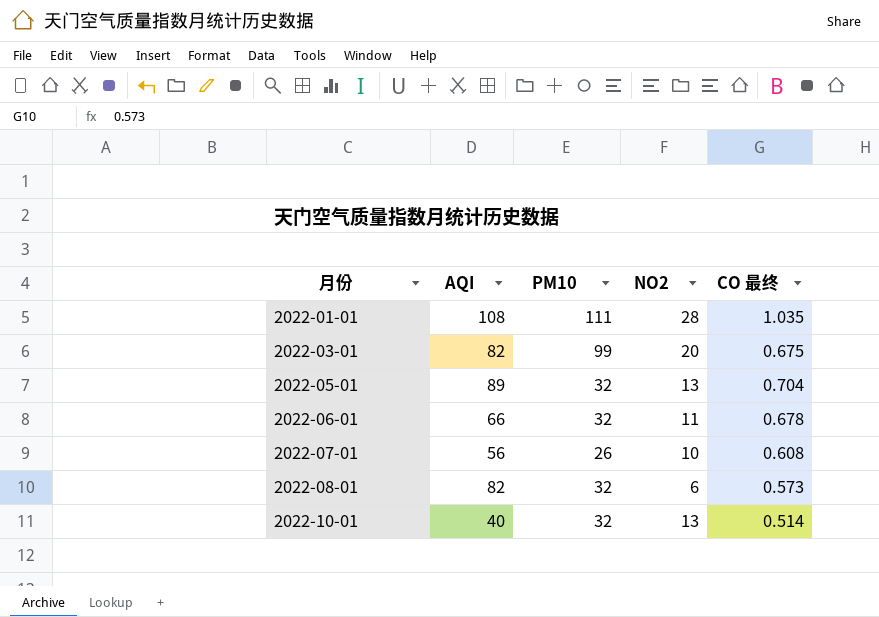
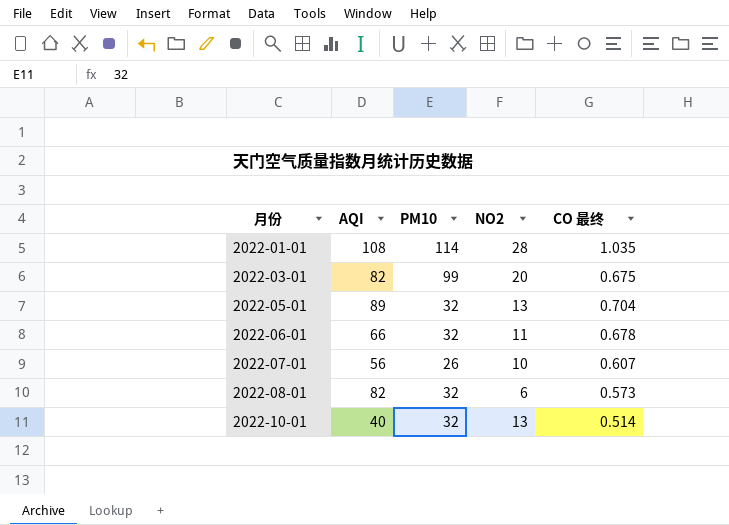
2022-01-01 | PM10: 111 -> 114
2022-07-01 | CO 最终: 0.608 -> 0.607

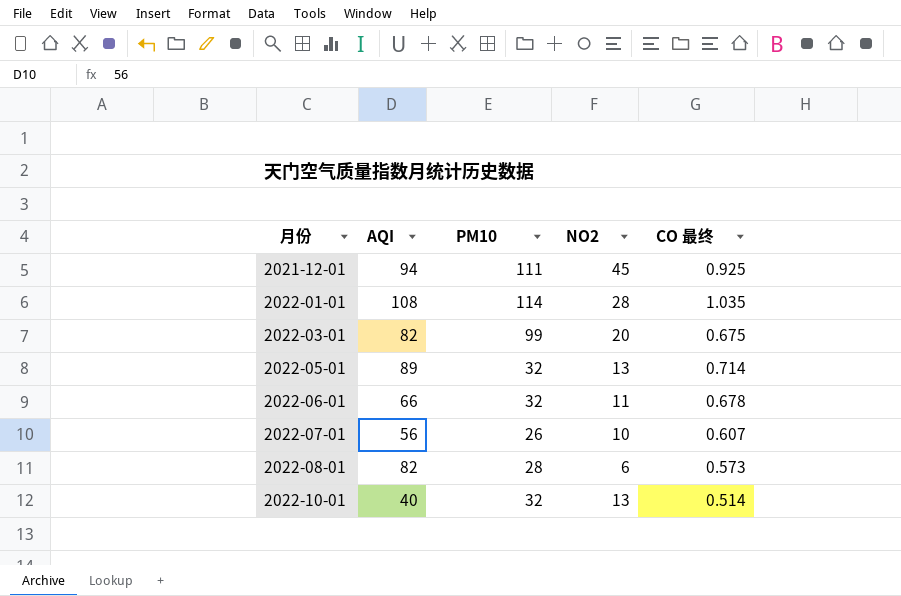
row 2021-12-01: none -> 94 | 111 | 45 | 0.925
2022-05-01 | CO 最终: 0.704 -> 0.714
2022-08-01 | PM10: 32 -> 28

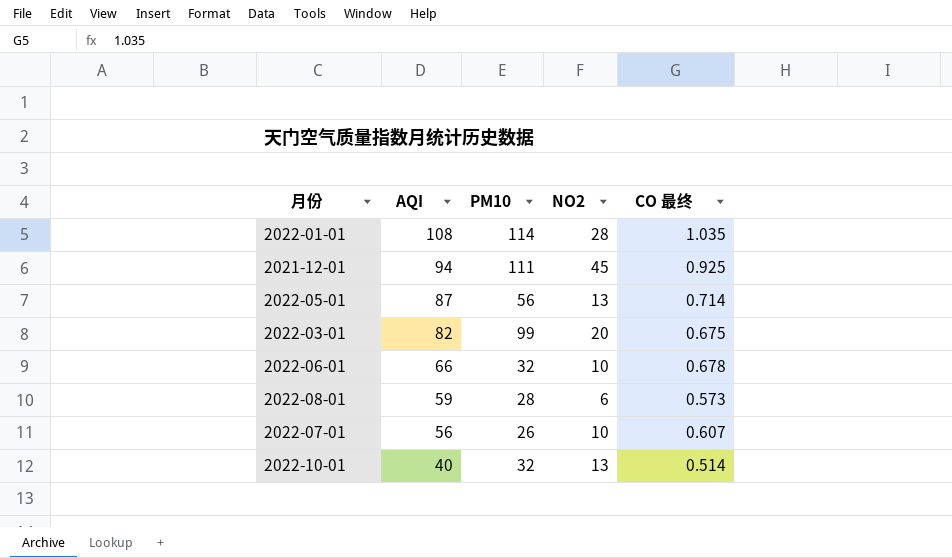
row order: 月份 ascending -> AQI descending
2022-05-01 | AQI: 89 -> 87
2022-05-01 | PM10: 32 -> 56
2022-06-01 | NO2: 11 -> 10
2022-08-01 | AQI: 82 -> 59

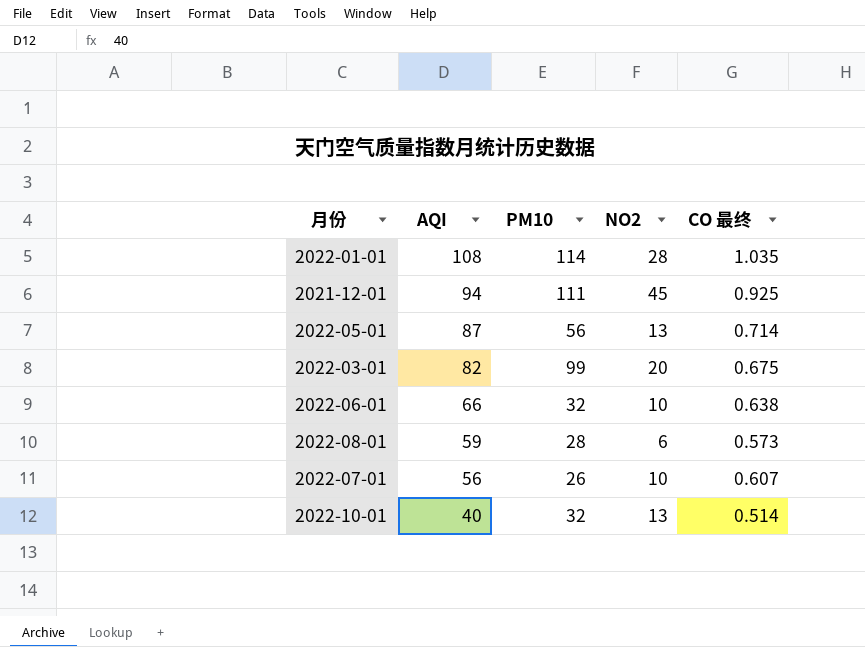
2022-06-01 | CO 最终: 0.678 -> 0.638

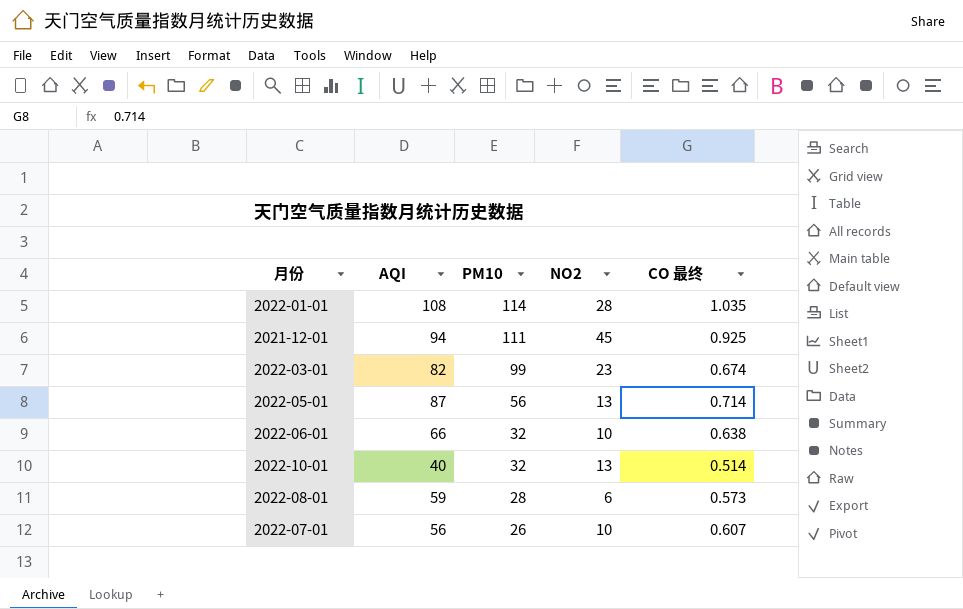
row order: AQI descending -> PM10 descending
2022-03-01 | NO2: 20 -> 23
2022-03-01 | CO 最终: 0.675 -> 0.674

